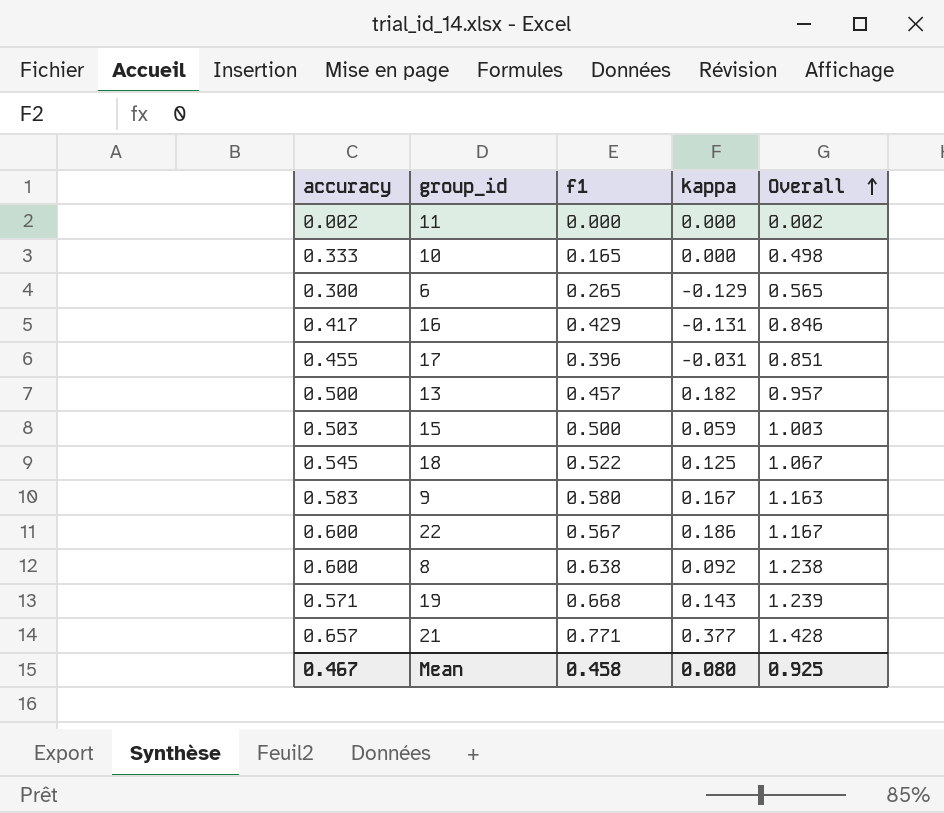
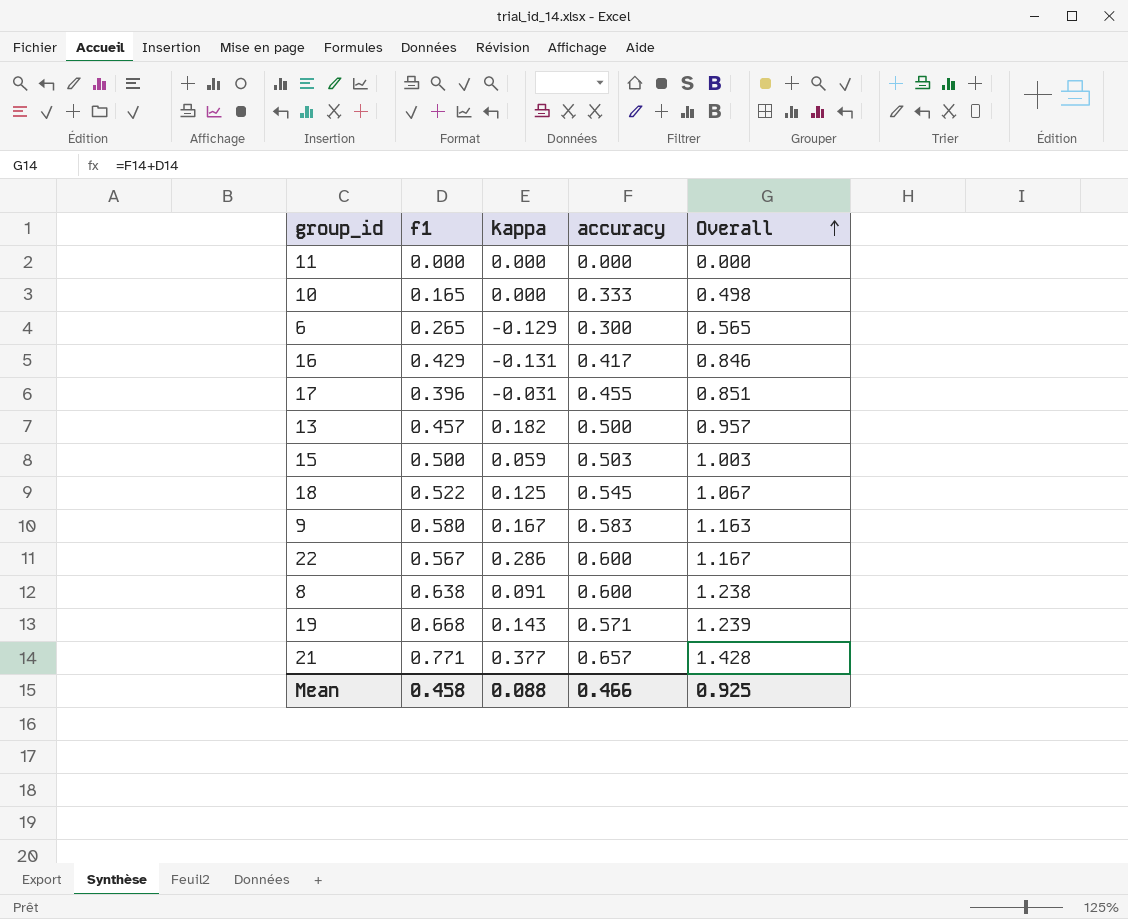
column accuracy | position: 1 -> 4
11 | accuracy: 0.002 -> 0.000
11 | Overall: 0.002 -> 0.000
22 | kappa: 0.186 -> 0.286
8 | kappa: 0.092 -> 0.091
Mean | kappa: 0.080 -> 0.088
Mean | accuracy: 0.467 -> 0.466

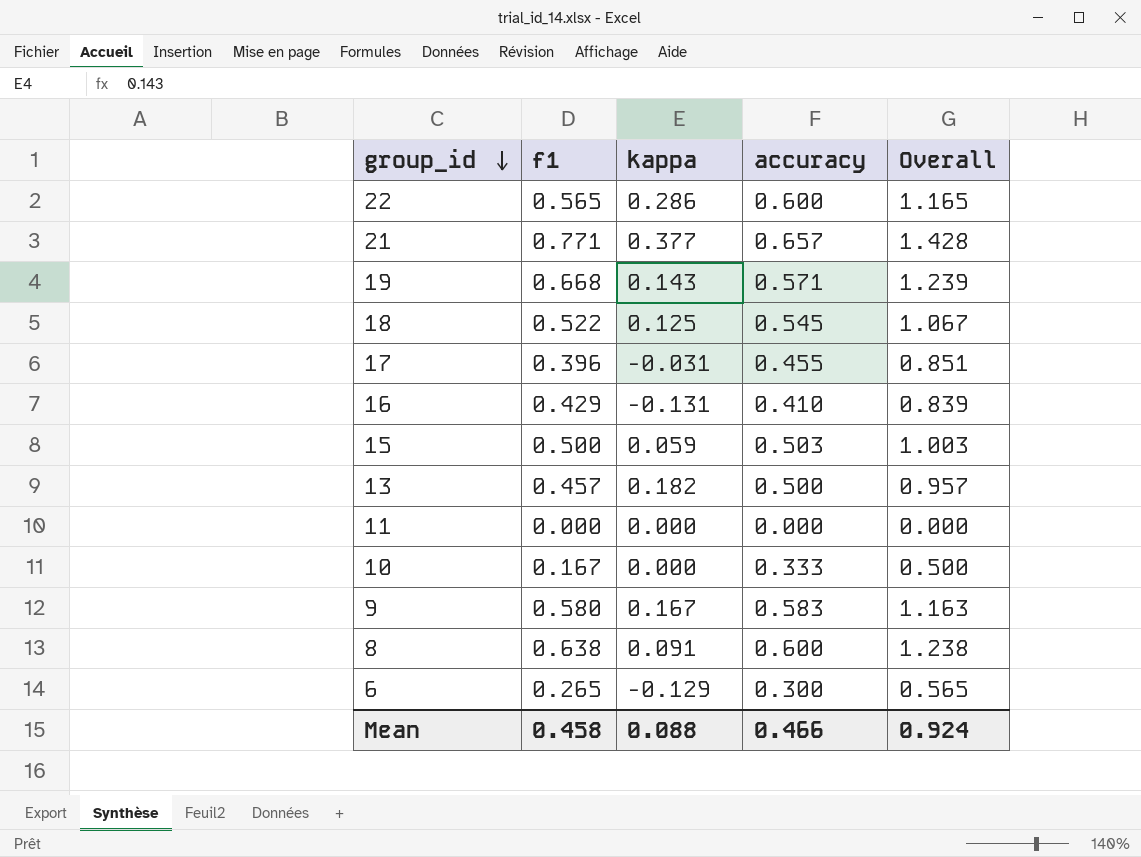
row order: Overall ascending -> group_id descending
22 | f1: 0.567 -> 0.565
22 | Overall: 1.167 -> 1.165
16 | accuracy: 0.417 -> 0.410
16 | Overall: 0.846 -> 0.839
10 | f1: 0.165 -> 0.167
10 | Overall: 0.498 -> 0.500
Mean | Overall: 0.925 -> 0.924

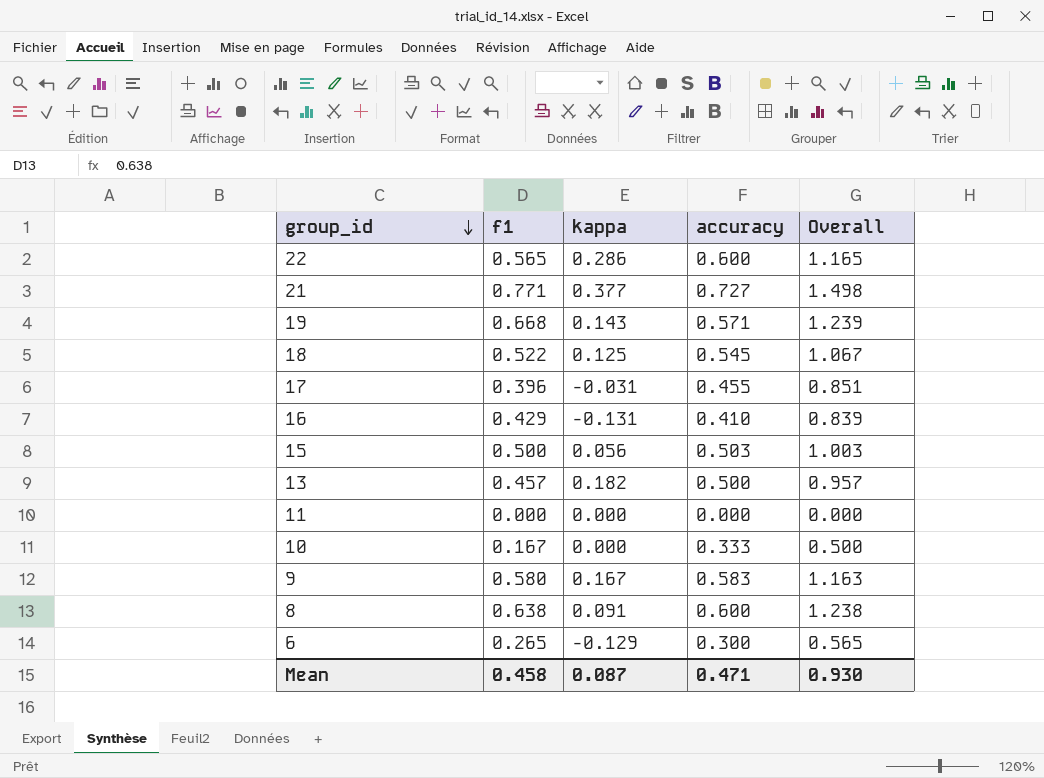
21 | accuracy: 0.657 -> 0.727
21 | Overall: 1.428 -> 1.498
15 | kappa: 0.059 -> 0.056
Mean | kappa: 0.088 -> 0.087
Mean | accuracy: 0.466 -> 0.471
Mean | Overall: 0.924 -> 0.930

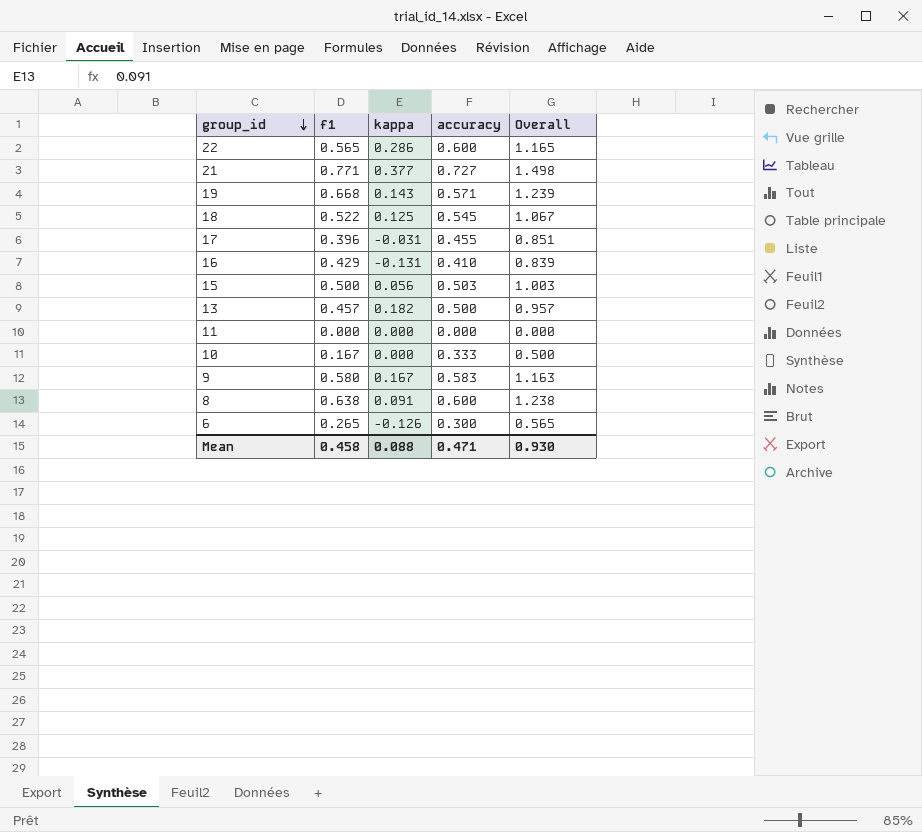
6 | kappa: -0.129 -> -0.126
Mean | kappa: 0.087 -> 0.088

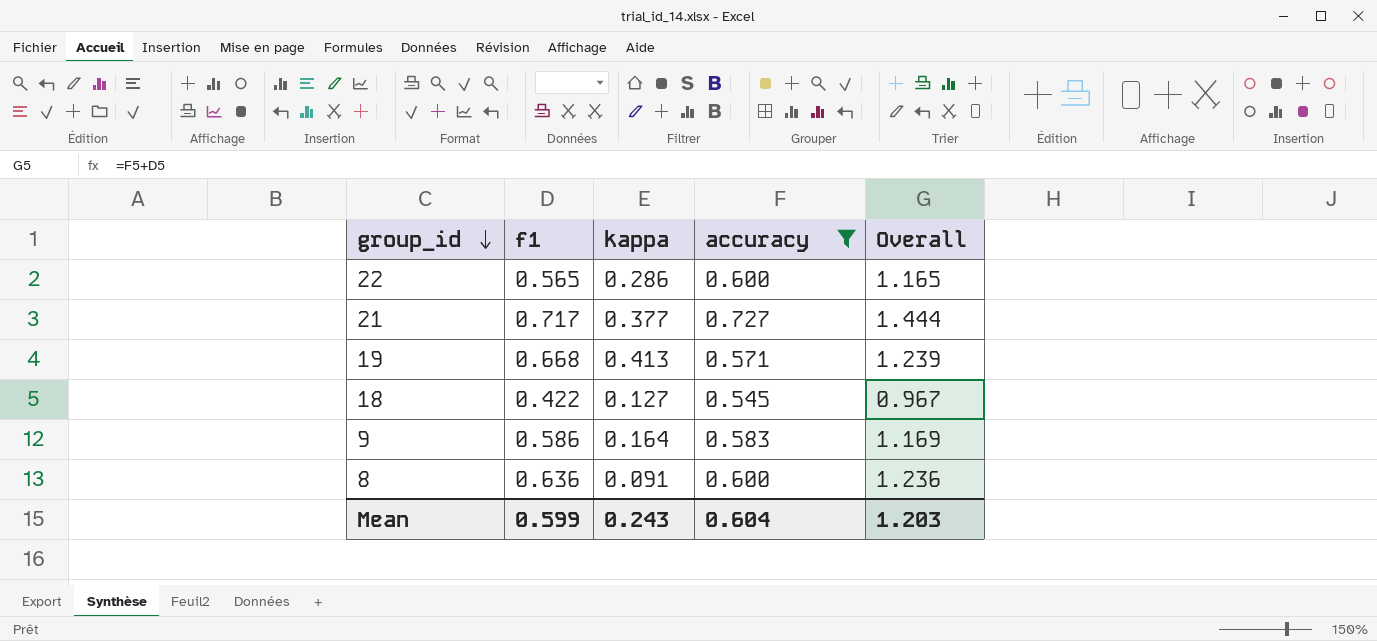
filter: none -> accuracy >= 0.545
21 | f1: 0.771 -> 0.717
21 | Overall: 1.498 -> 1.444
19 | kappa: 0.143 -> 0.413
18 | f1: 0.522 -> 0.422
18 | kappa: 0.125 -> 0.127
18 | Overall: 1.067 -> 0.967
9 | f1: 0.580 -> 0.586
9 | kappa: 0.167 -> 0.164
9 | Overall: 1.163 -> 1.169
8 | f1: 0.638 -> 0.636
8 | Overall: 1.238 -> 1.236
Mean | f1: 0.458 -> 0.599
Mean | kappa: 0.088 -> 0.243
Mean | accuracy: 0.471 -> 0.604
Mean | Overall: 0.930 -> 1.203

